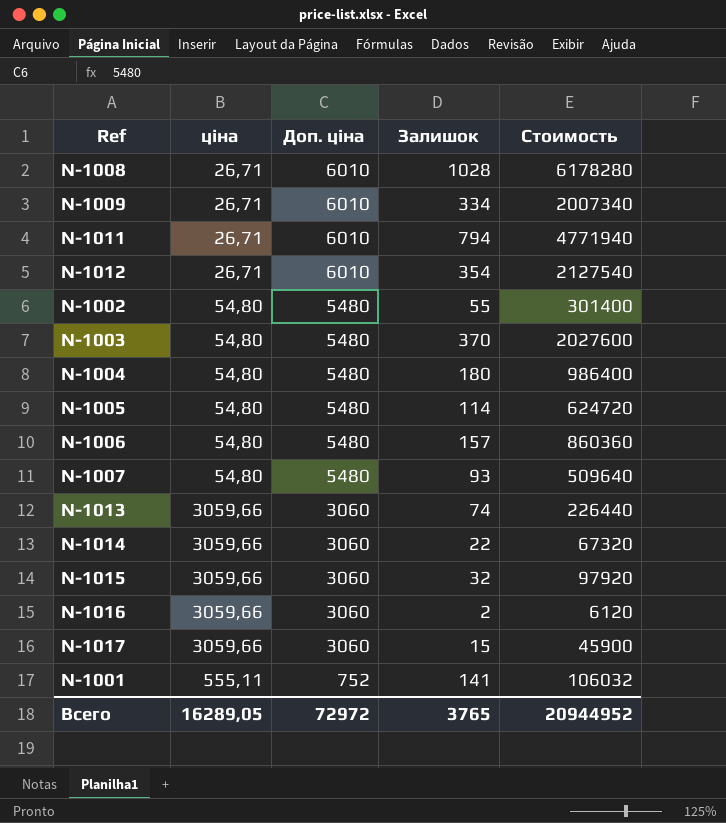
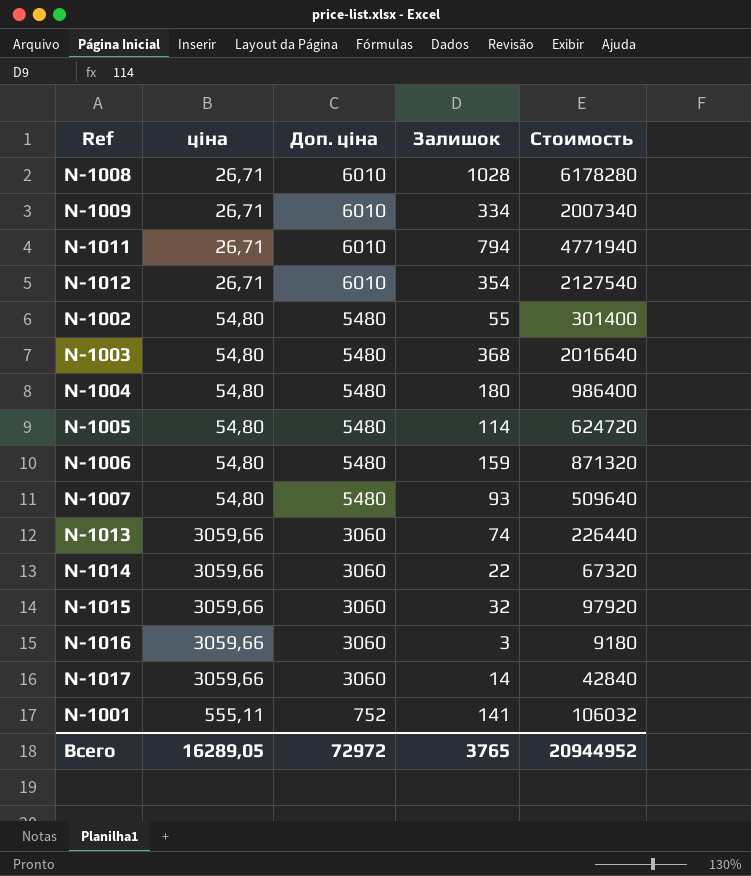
N-1003 | Залишок: 370 -> 368
N-1003 | Стоимость: 2027600 -> 2016640
N-1006 | Залишок: 157 -> 159
N-1006 | Стоимость: 860360 -> 871320
N-1016 | Залишок: 2 -> 3
N-1016 | Стоимость: 6120 -> 9180
N-1017 | Залишок: 15 -> 14
N-1017 | Стоимость: 45900 -> 42840

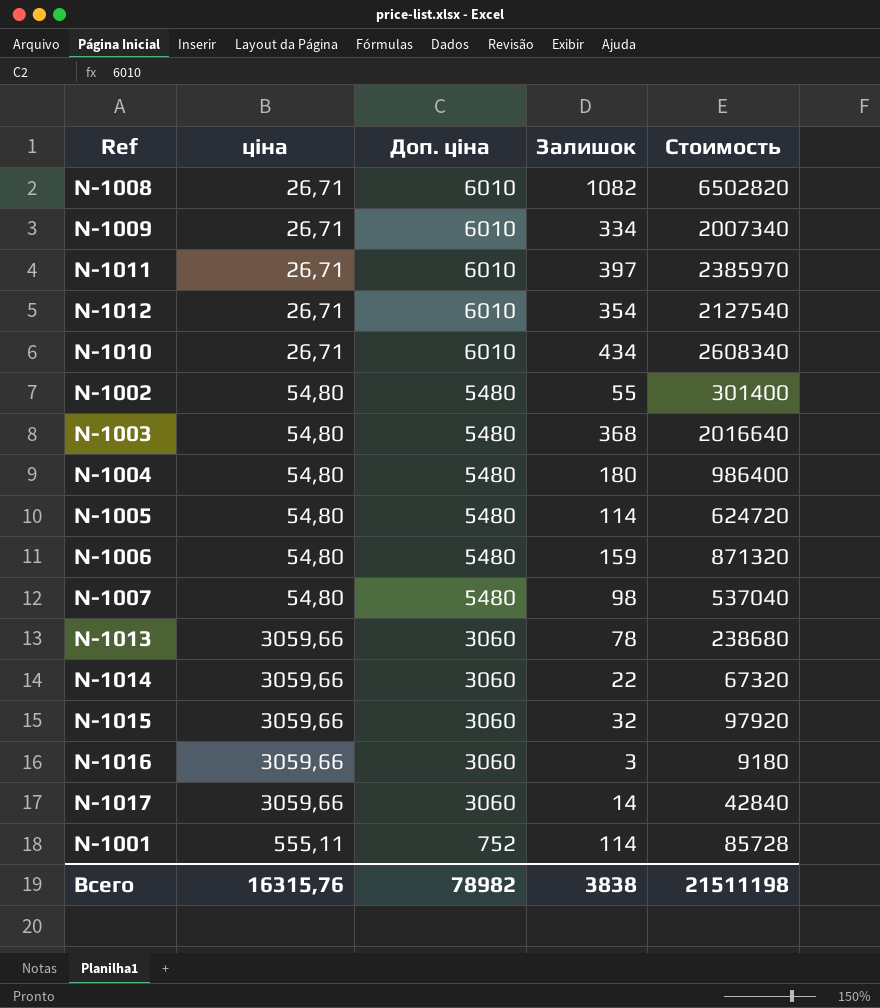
N-1008 | Залишок: 1028 -> 1082
N-1008 | Стоимость: 6178280 -> 6502820
N-1011 | Залишок: 794 -> 397
N-1011 | Стоимость: 4771940 -> 2385970
row N-1010: none -> 26,71 | 6010 | 434 | 2608340
N-1007 | Залишок: 93 -> 98
N-1007 | Стоимость: 509640 -> 537040
N-1013 | Залишок: 74 -> 78
N-1013 | Стоимость: 226440 -> 238680
N-1001 | Залишок: 141 -> 114
N-1001 | Стоимость: 106032 -> 85728
Всего | ціна: 16289,05 -> 16315,76
Всего | Доп. ціна: 72972 -> 78982
Всего | Залишок: 3765 -> 3838
Всего | Стоимость: 20944952 -> 21511198

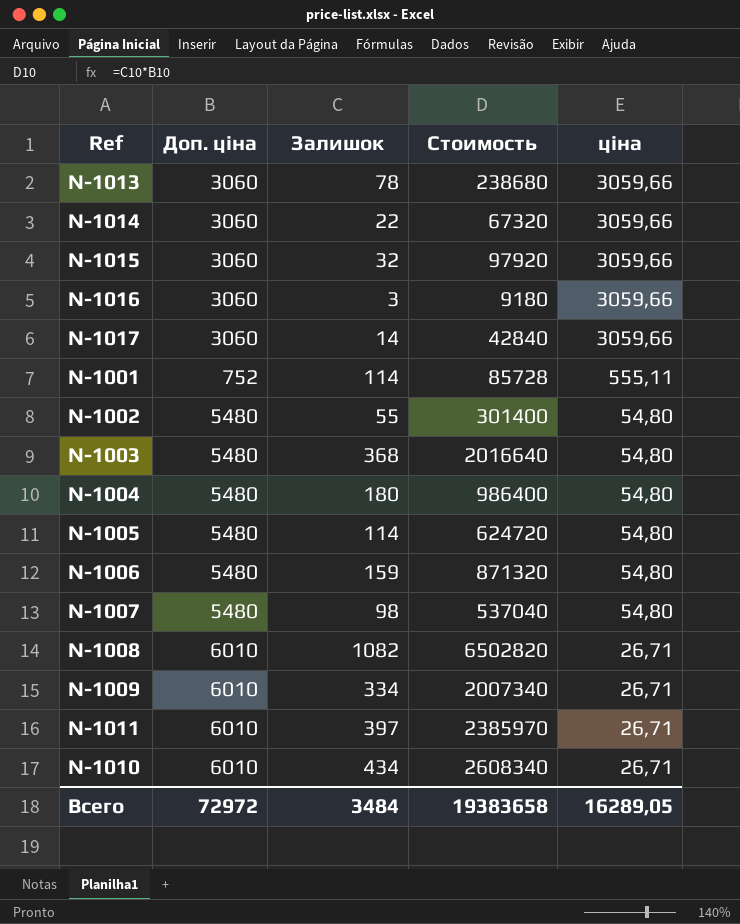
row order: Доп. ціна descending -> ціна descending
column ціна | position: 2 -> 5
row N-1012: 26,71 | 6010 | 354 | 2127540 -> none
Всего | Доп. ціна: 78982 -> 72972
Всего | Залишок: 3838 -> 3484
Всего | Стоимость: 21511198 -> 19383658
Всего | ціна: 16315,76 -> 16289,05

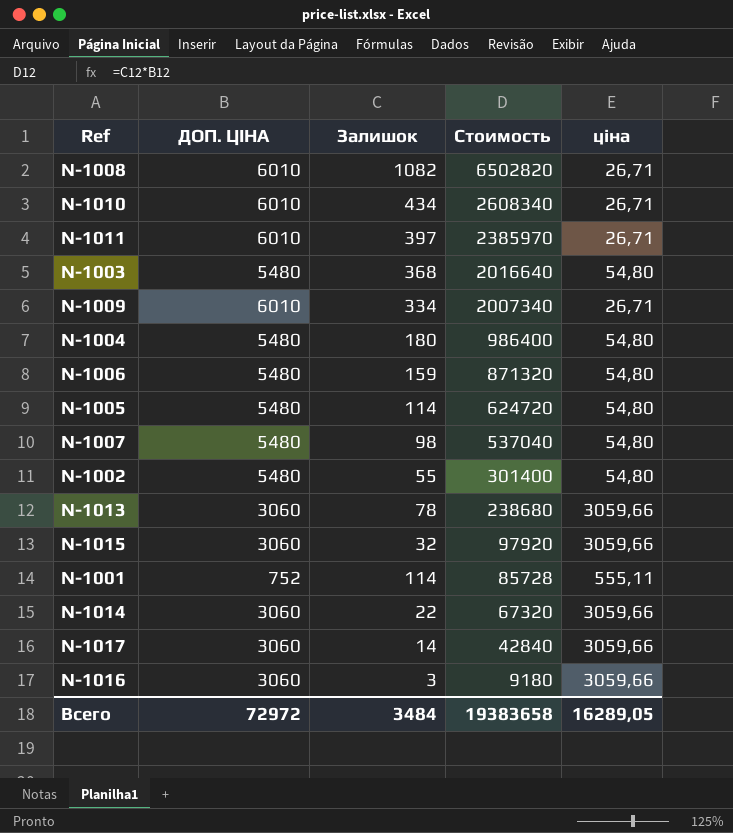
row order: ціна descending -> Стоимость descending
column name: Доп. ціна -> ДОП. ЦІНА

